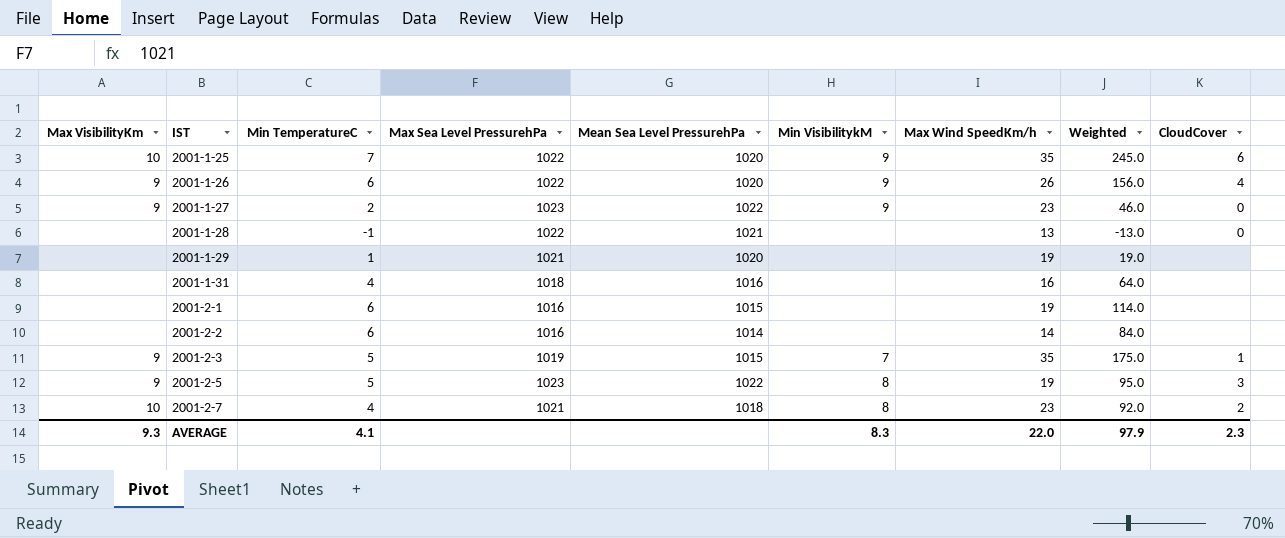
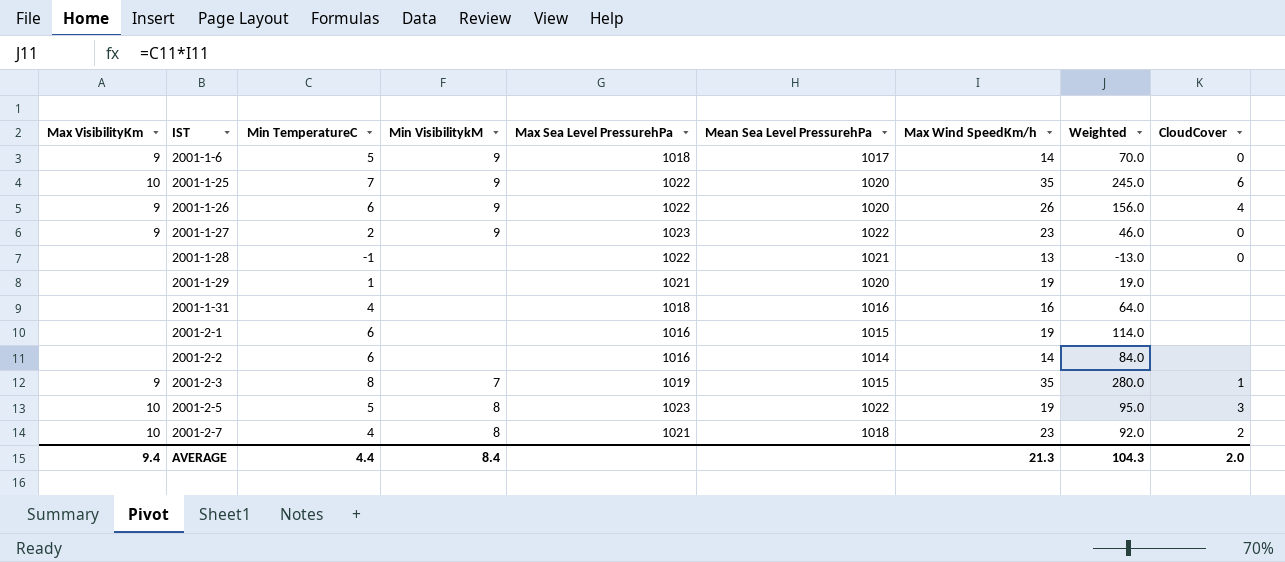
column Min VisibilitykM | position: 6 -> 4
row 2001-1-6: none -> 9 | 5 | 9 | 1018 | 1017 | 14 | 70.0 | 0
2001-2-3 | Min TemperatureC: 5 -> 8
2001-2-3 | Weighted: 175.0 -> 280.0
2001-2-5 | Max VisibilityKm: 9 -> 10
AVERAGE | Max VisibilityKm: 9.3 -> 9.4
AVERAGE | Min TemperatureC: 4.1 -> 4.4
AVERAGE | Min VisibilitykM: 8.3 -> 8.4
AVERAGE | Max Wind SpeedKm/h: 22.0 -> 21.3
AVERAGE | Weighted: 97.9 -> 104.3
AVERAGE | CloudCover: 2.3 -> 2.0

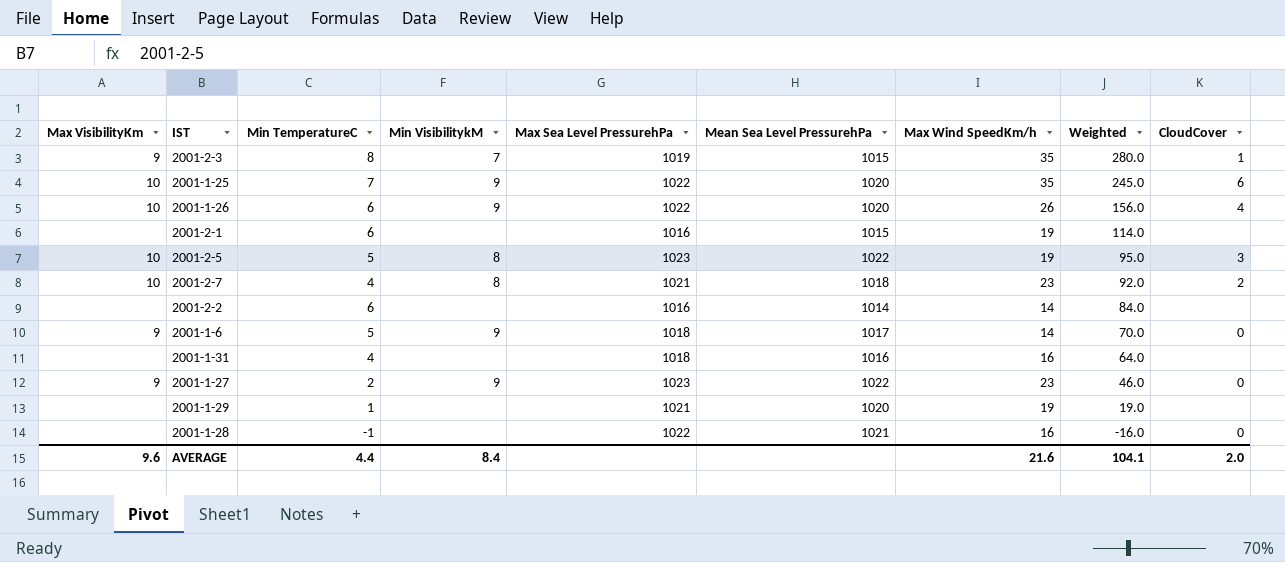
row order: IST ascending -> Weighted descending
2001-1-26 | Max VisibilityKm: 9 -> 10
2001-1-28 | Max Wind SpeedKm/h: 13 -> 16
2001-1-28 | Weighted: -13.0 -> -16.0
AVERAGE | Max VisibilityKm: 9.4 -> 9.6
AVERAGE | Max Wind SpeedKm/h: 21.3 -> 21.6
AVERAGE | Weighted: 104.3 -> 104.1

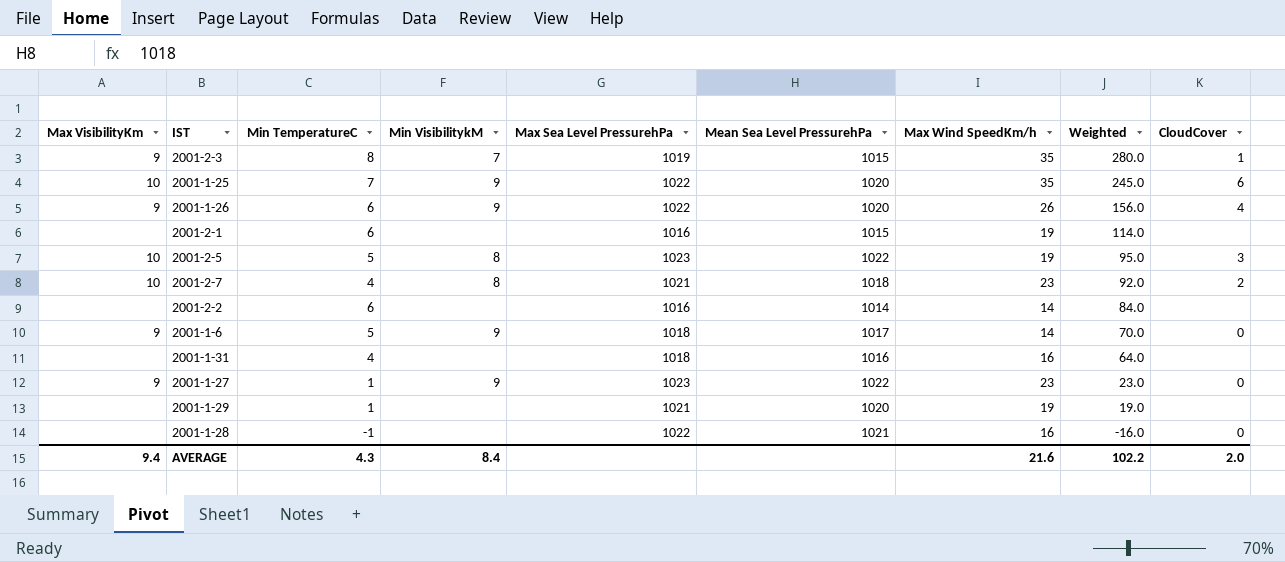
2001-1-26 | Max VisibilityKm: 10 -> 9
2001-1-27 | Min TemperatureC: 2 -> 1
2001-1-27 | Weighted: 46.0 -> 23.0
AVERAGE | Max VisibilityKm: 9.6 -> 9.4
AVERAGE | Min TemperatureC: 4.4 -> 4.3
AVERAGE | Weighted: 104.1 -> 102.2

